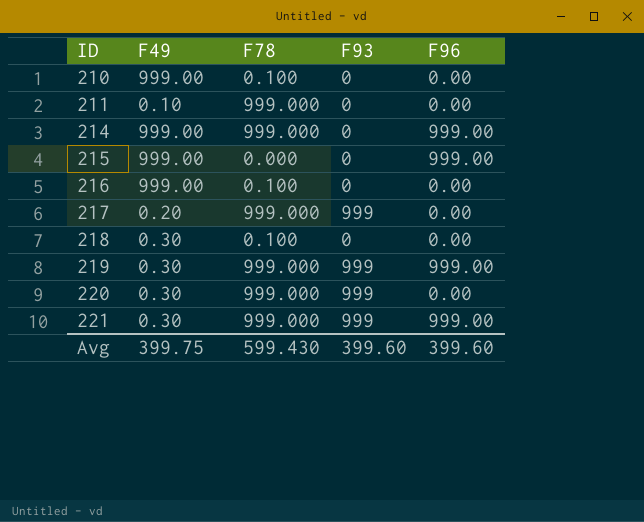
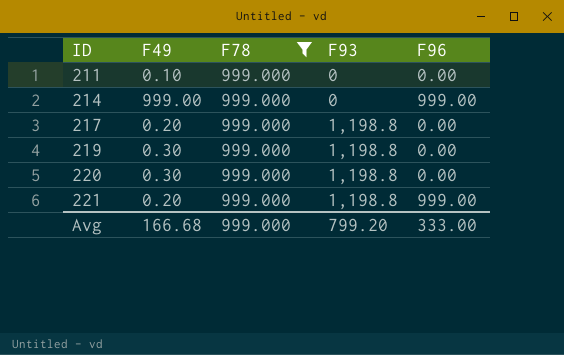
filter: none -> F78 = 999.000
217 | F93: 999 -> 1,198.8
219 | F93: 999 -> 1,198.8
219 | F96: 999.00 -> 0.00
220 | F93: 999 -> 1,198.8
221 | F49: 0.30 -> 0.20
221 | F93: 999 -> 1,198.8
Avg | F49: 399.75 -> 166.68
Avg | F78: 599.430 -> 999.000
Avg | F93: 399.60 -> 799.20
Avg | F96: 399.60 -> 333.00

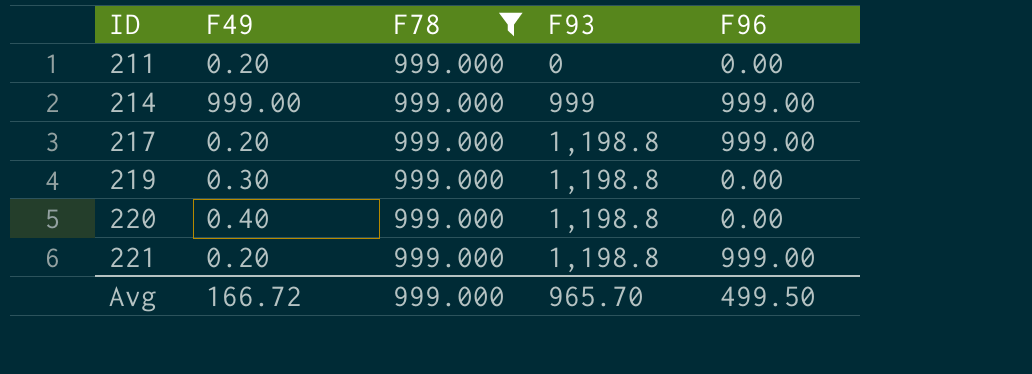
211 | F49: 0.10 -> 0.20
214 | F93: 0 -> 999
217 | F96: 0.00 -> 999.00
220 | F49: 0.30 -> 0.40
Avg | F49: 166.68 -> 166.72
Avg | F93: 799.20 -> 965.70
Avg | F96: 333.00 -> 499.50

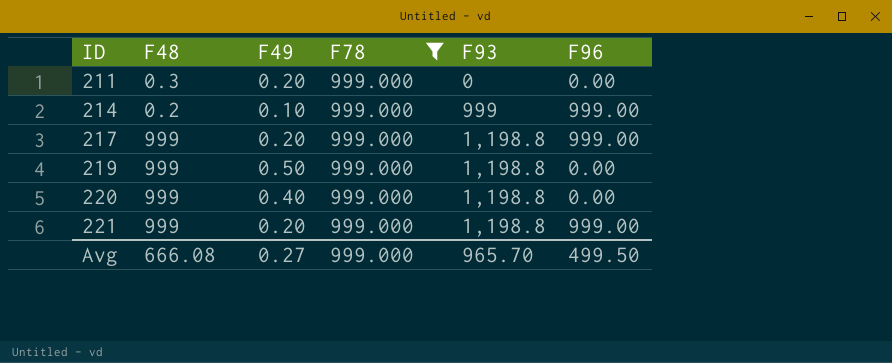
column F48 | position: none -> 2
214 | F49: 999.00 -> 0.10
219 | F49: 0.30 -> 0.50
Avg | F49: 166.72 -> 0.27

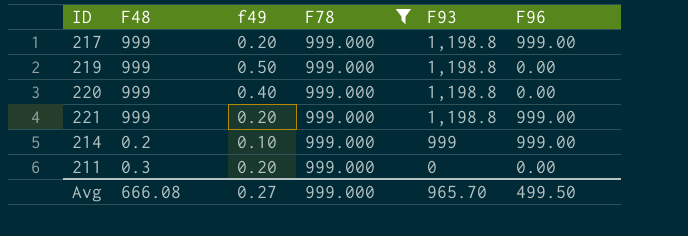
row order: ID ascending -> F93 descending
column name: F49 -> f49

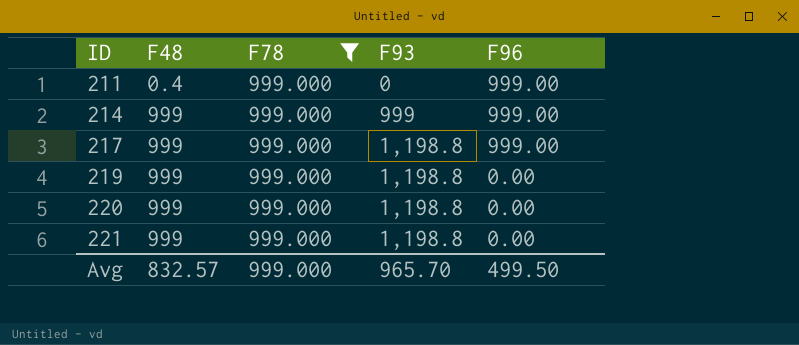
row order: F93 descending -> ID ascending
column f49 | position: 3 -> none
211 | F48: 0.3 -> 0.4
211 | F96: 0.00 -> 999.00
214 | F48: 0.2 -> 999
221 | F96: 999.00 -> 0.00
Avg | F48: 666.08 -> 832.57

